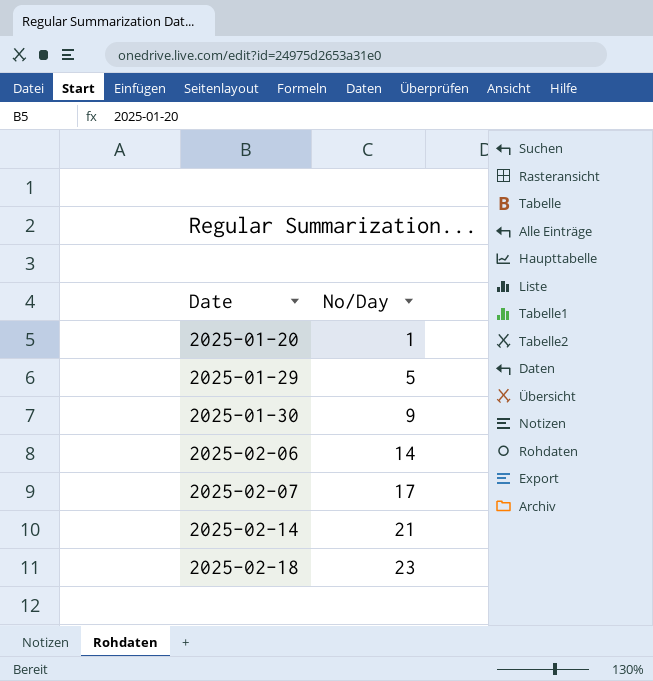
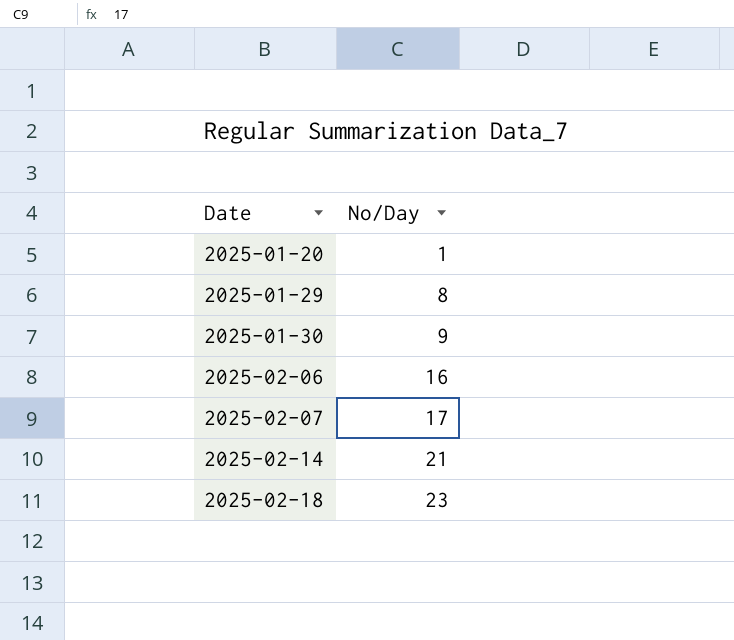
2025-01-29 | No/Day: 5 -> 8
2025-02-06 | No/Day: 14 -> 16

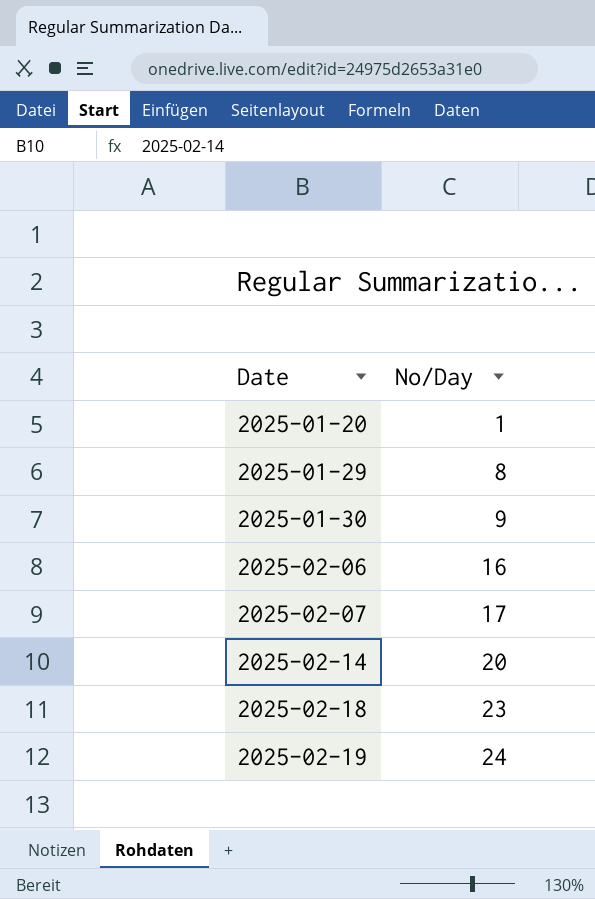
2025-02-14 | No/Day: 21 -> 20
row 2025-02-19: none -> 24

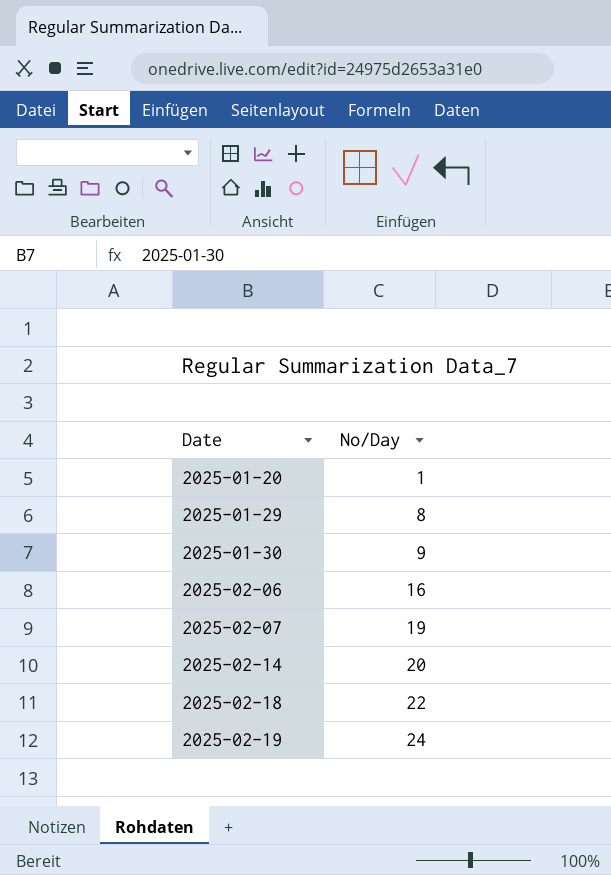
2025-02-07 | No/Day: 17 -> 19
2025-02-18 | No/Day: 23 -> 22

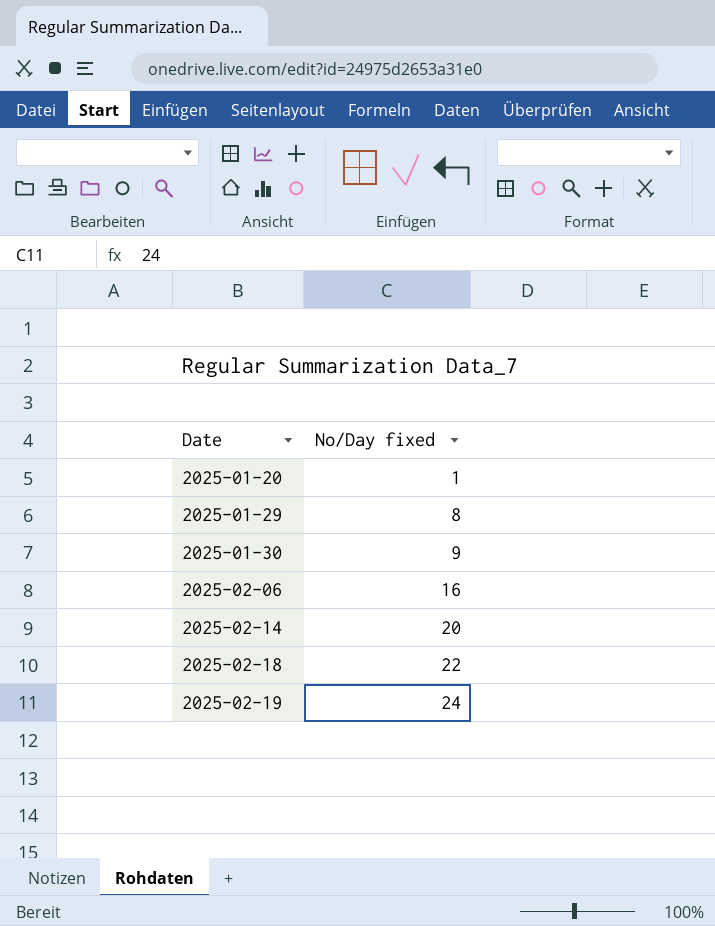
column name: No/Day -> No/Day fixed
row 2025-02-07: 19 -> none

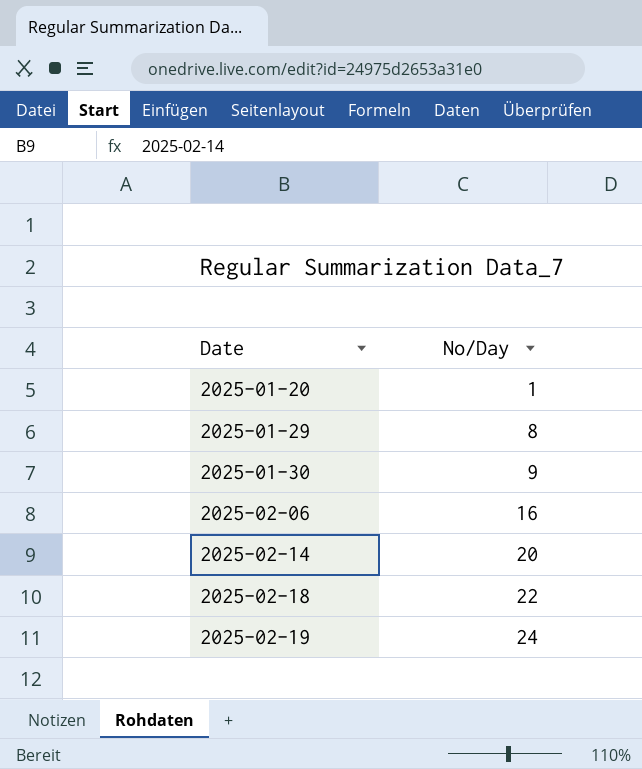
column name: No/Day fixed -> No/Day

